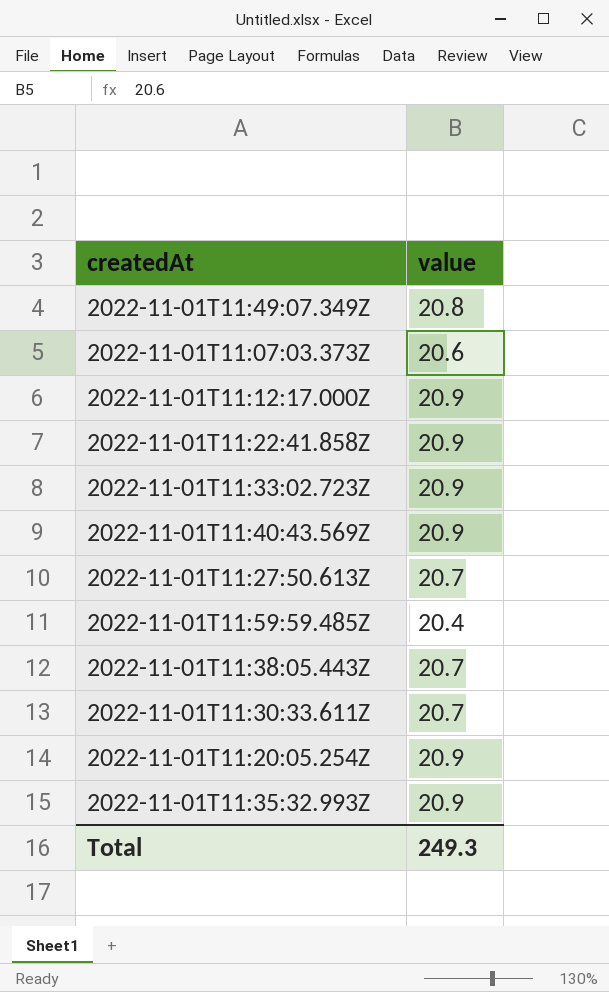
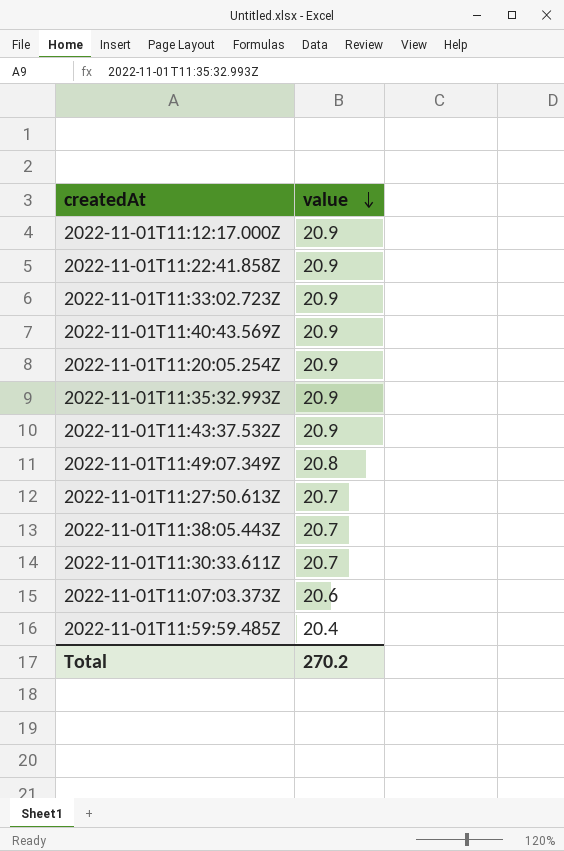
row order: none -> value descending
row 2022-11-01T11:43:37.532Z: none -> 20.9
Total | value: 249.3 -> 270.2

